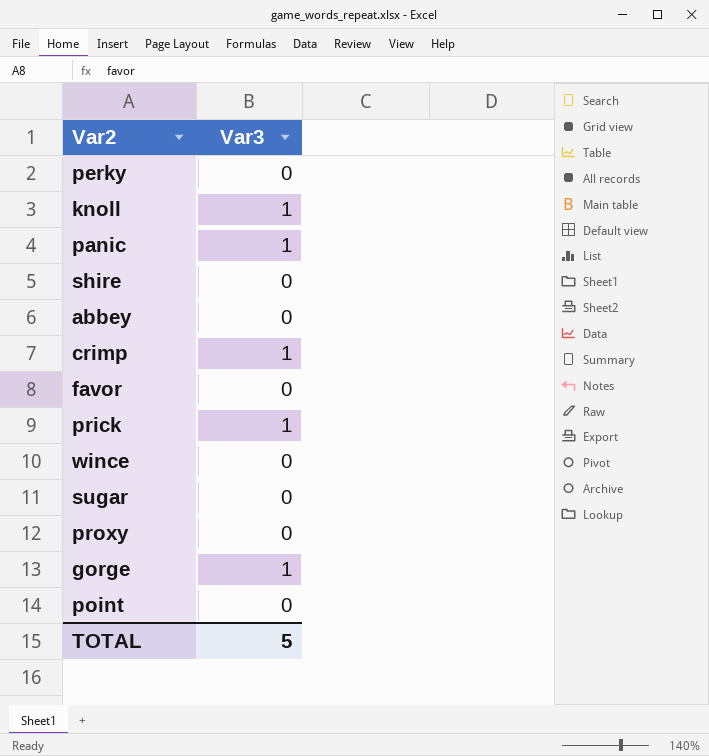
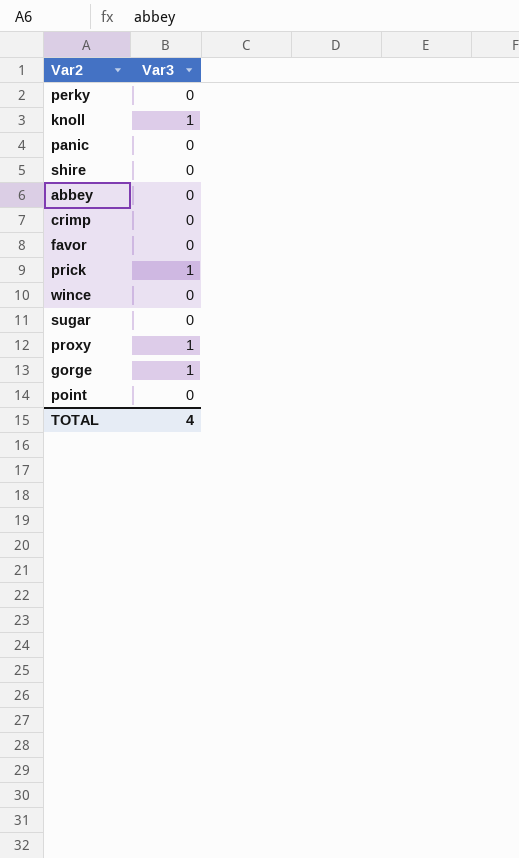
panic | Var3: 1 -> 0
crimp | Var3: 1 -> 0
proxy | Var3: 0 -> 1
TOTAL | Var3: 5 -> 4

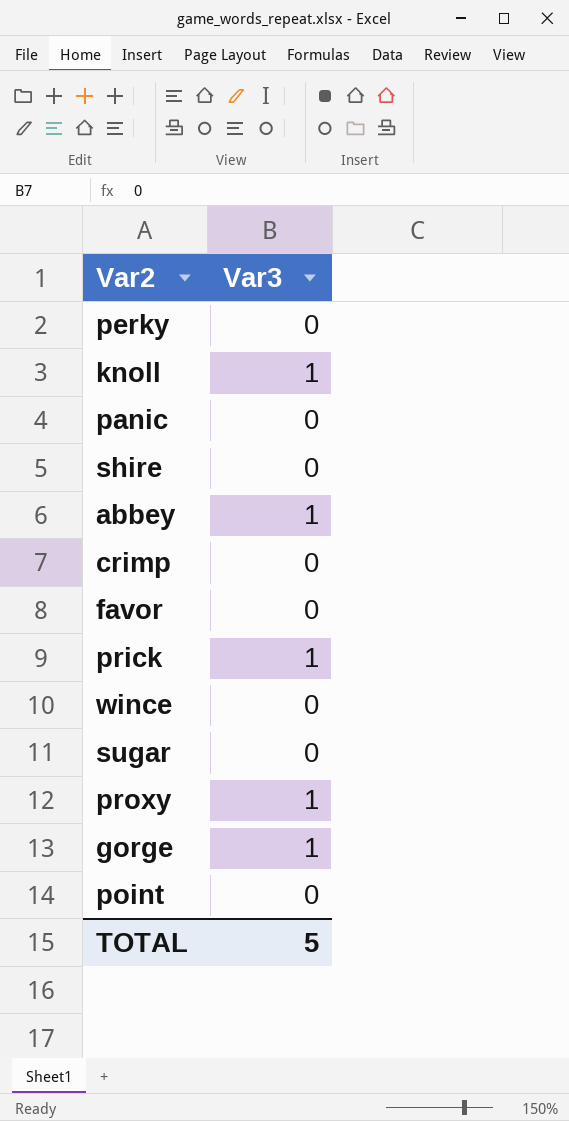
abbey | Var3: 0 -> 1
TOTAL | Var3: 4 -> 5

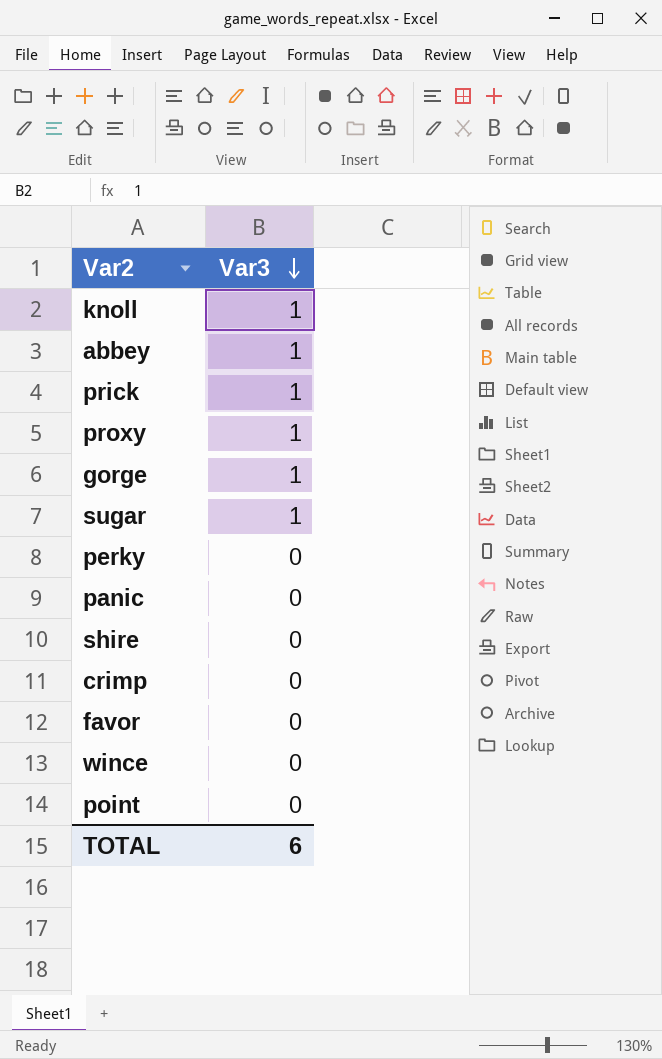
row order: none -> Var3 descending
sugar | Var3: 0 -> 1
TOTAL | Var3: 5 -> 6

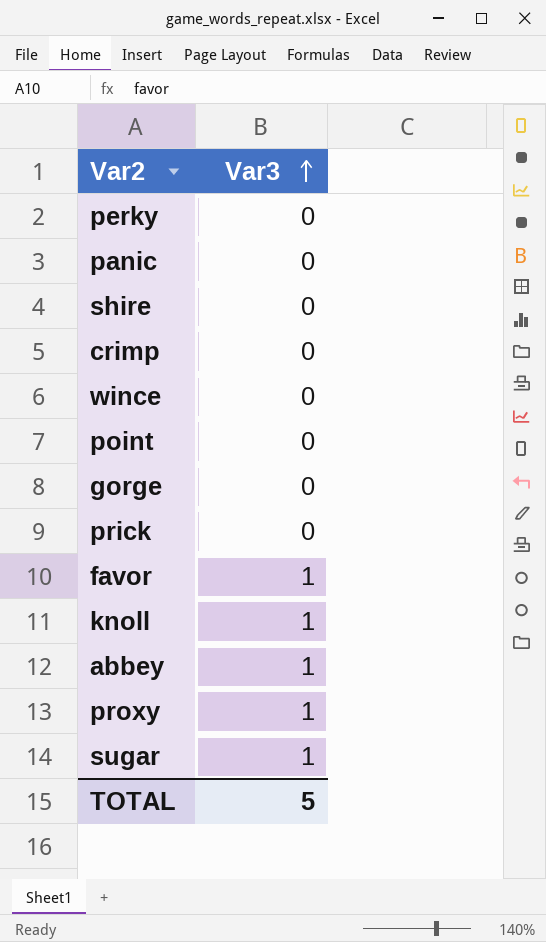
row order: Var3 descending -> Var3 ascending
gorge | Var3: 1 -> 0
prick | Var3: 1 -> 0
favor | Var3: 0 -> 1
TOTAL | Var3: 6 -> 5

